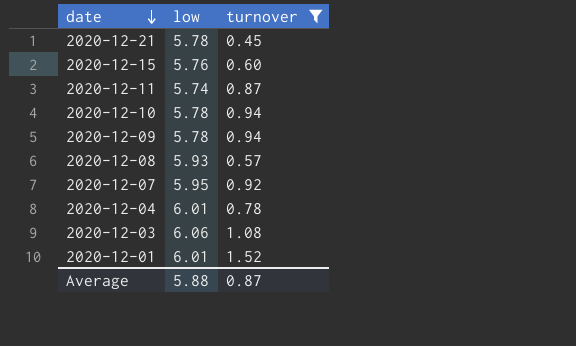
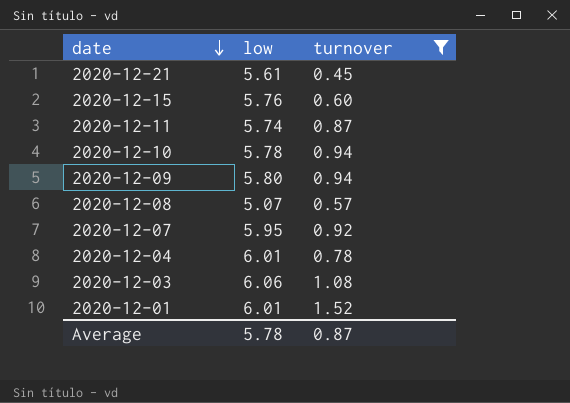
2020-12-21 | low: 5.78 -> 5.61
2020-12-09 | low: 5.78 -> 5.80
2020-12-08 | low: 5.93 -> 5.07
Average | low: 5.88 -> 5.78

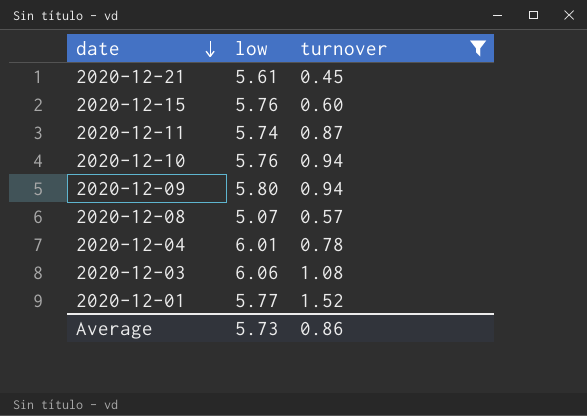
row 2020-12-07: 5.95 | 0.92 -> none
2020-12-10 | low: 5.78 -> 5.76
2020-12-01 | low: 6.01 -> 5.77
Average | low: 5.78 -> 5.73
Average | turnover: 0.87 -> 0.86

